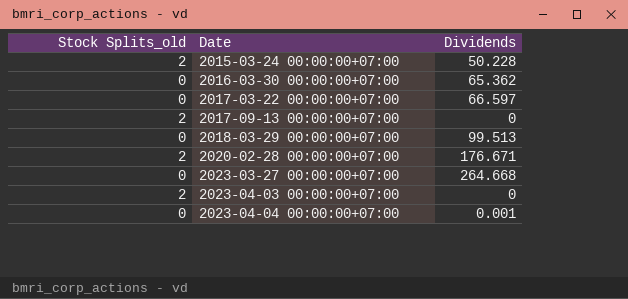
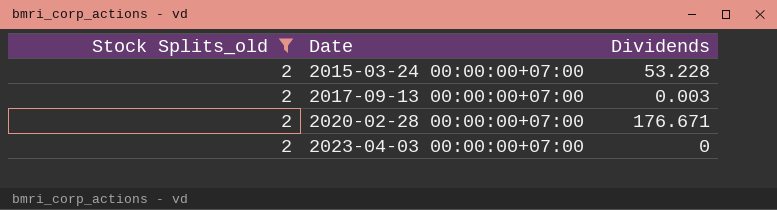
filter: none -> Stock Splits_old = 2
2015-03-24 00:00:00+07:00 | Dividends: 50.228 -> 53.228
2017-09-13 00:00:00+07:00 | Dividends: 0 -> 0.003

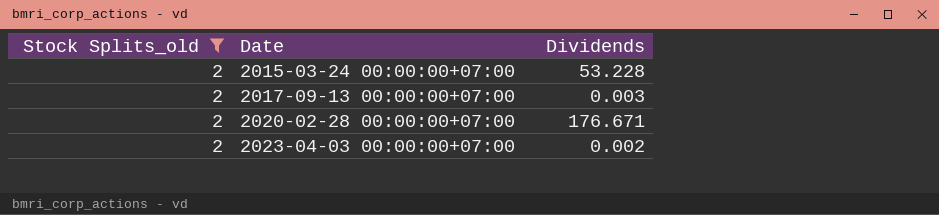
2023-04-03 00:00:00+07:00 | Dividends: 0 -> 0.002

